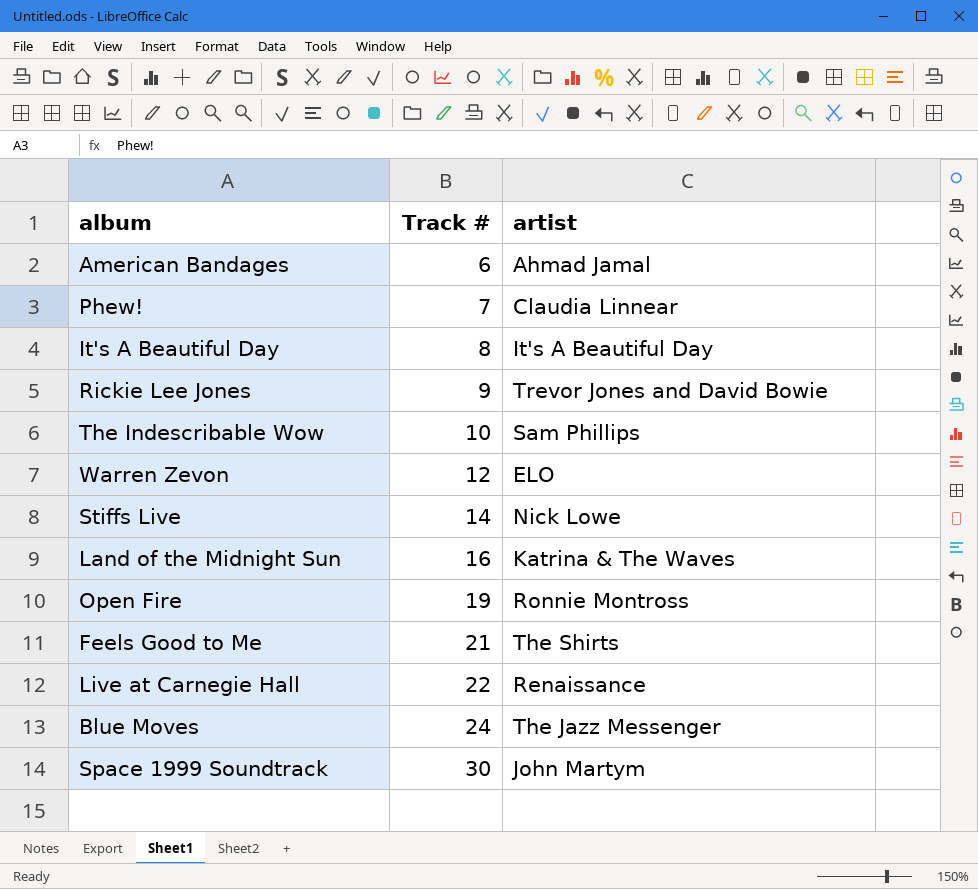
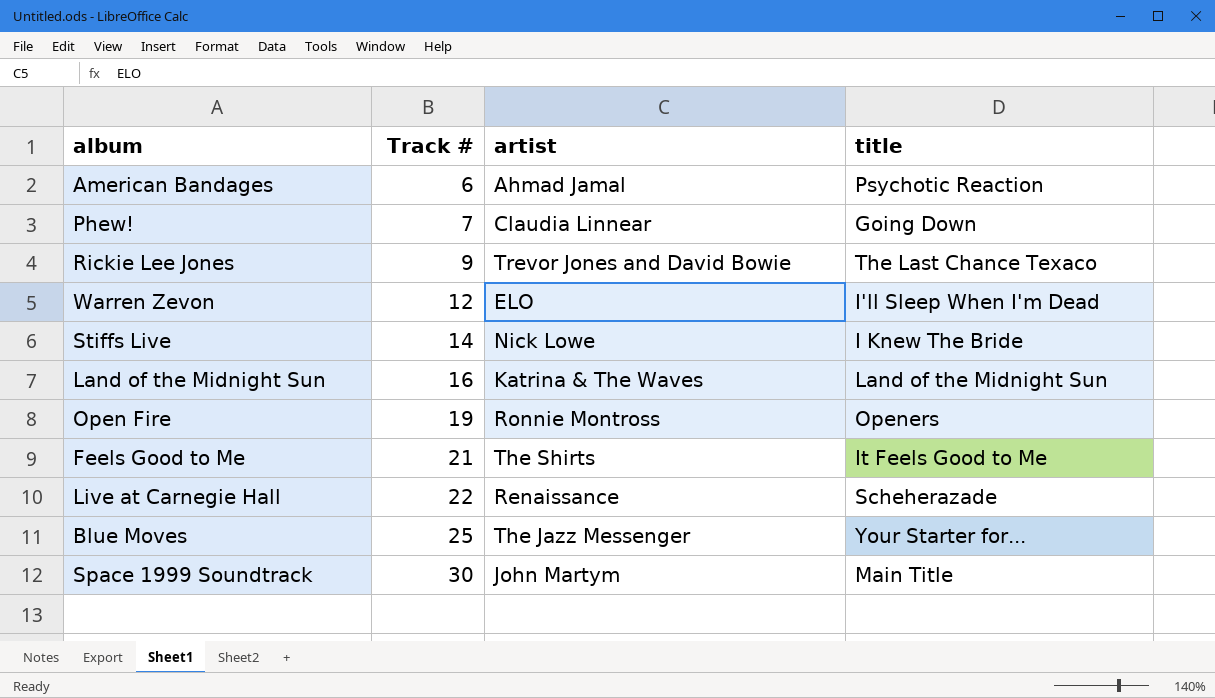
column title | position: none -> 4
row It's A Beautiful Day: 8 | It's A Beautiful Day -> none
row The Indescribable Wow: 10 | Sam Phillips -> none
Blue Moves | Track #: 24 -> 25

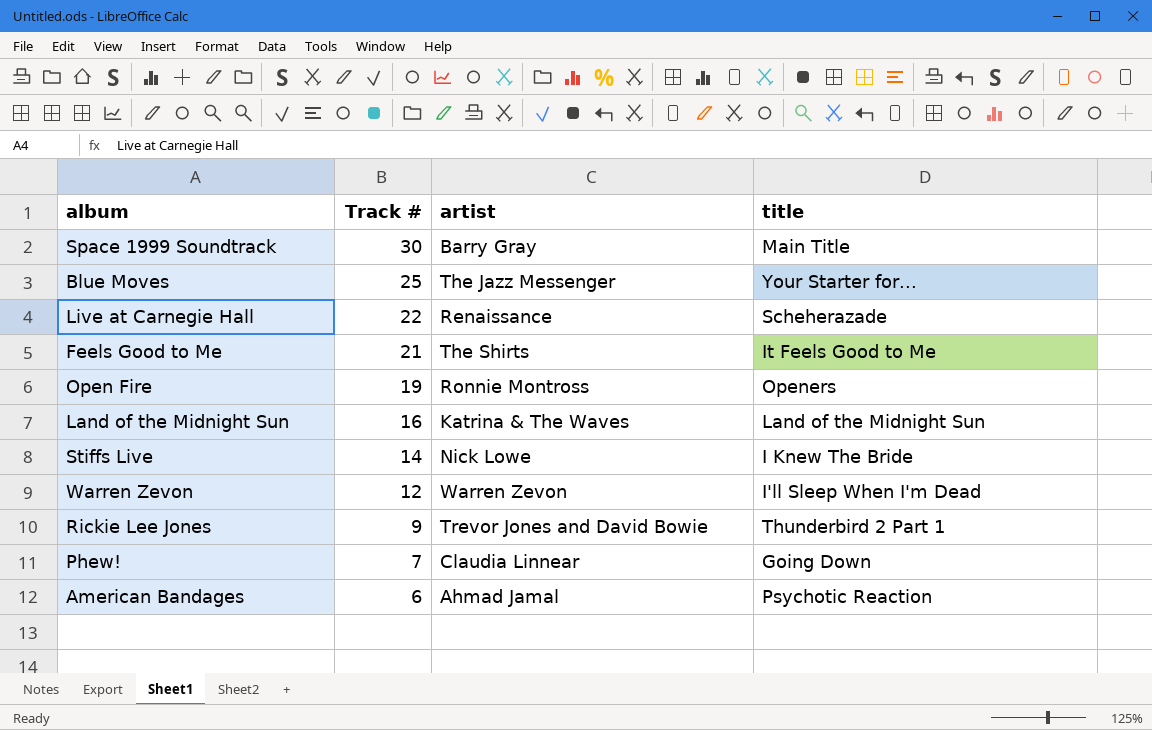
row order: Track # ascending -> Track # descending
Space 1999 Soundtrack | artist: John Martym -> Barry Gray
Warren Zevon | artist: ELO -> Warren Zevon
Rickie Lee Jones | title: The Last Chance Texaco -> Thunderbird 2 Part 1

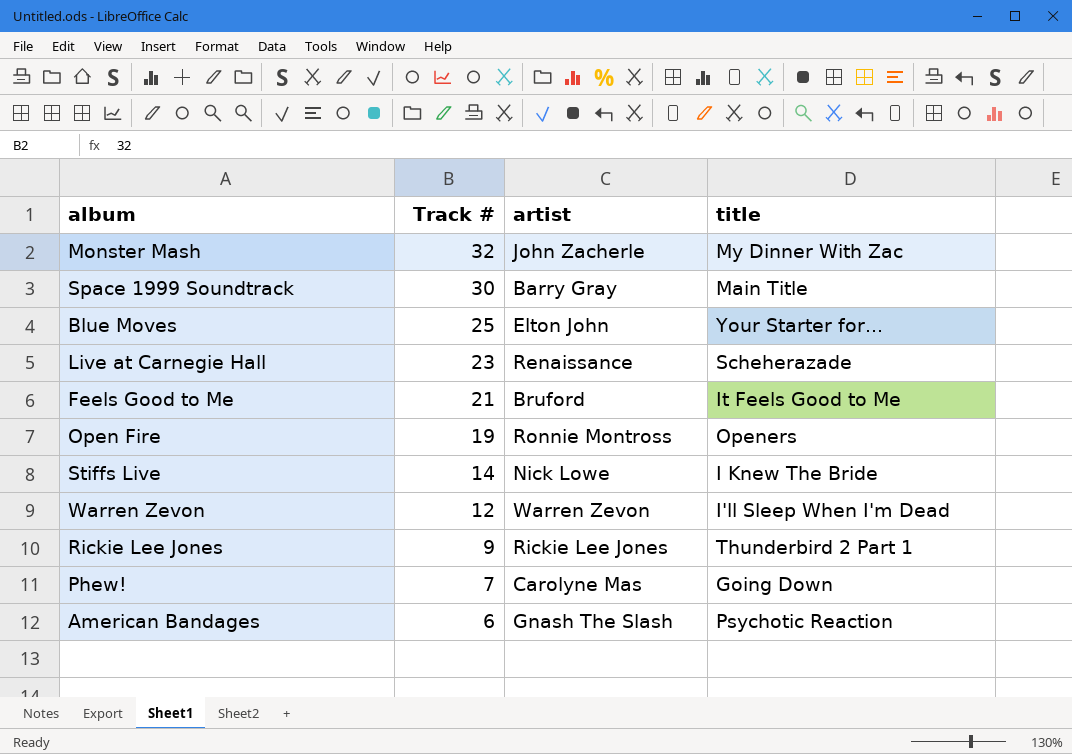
row Land of the Midnight Sun: 16 | Katrina & The Waves | Land of the Midnight Sun -> none
row Monster Mash: none -> 32 | John Zacherle | My Dinner With Zac
Blue Moves | artist: The Jazz Messenger -> Elton John
Live at Carnegie Hall | Track #: 22 -> 23
Feels Good to Me | artist: The Shirts -> Bruford
Rickie Lee Jones | artist: Trevor Jones and David Bowie -> Rickie Lee Jones
Phew! | artist: Claudia Linnear -> Carolyne Mas
American Bandages | artist: Ahmad Jamal -> Gnash The Slash

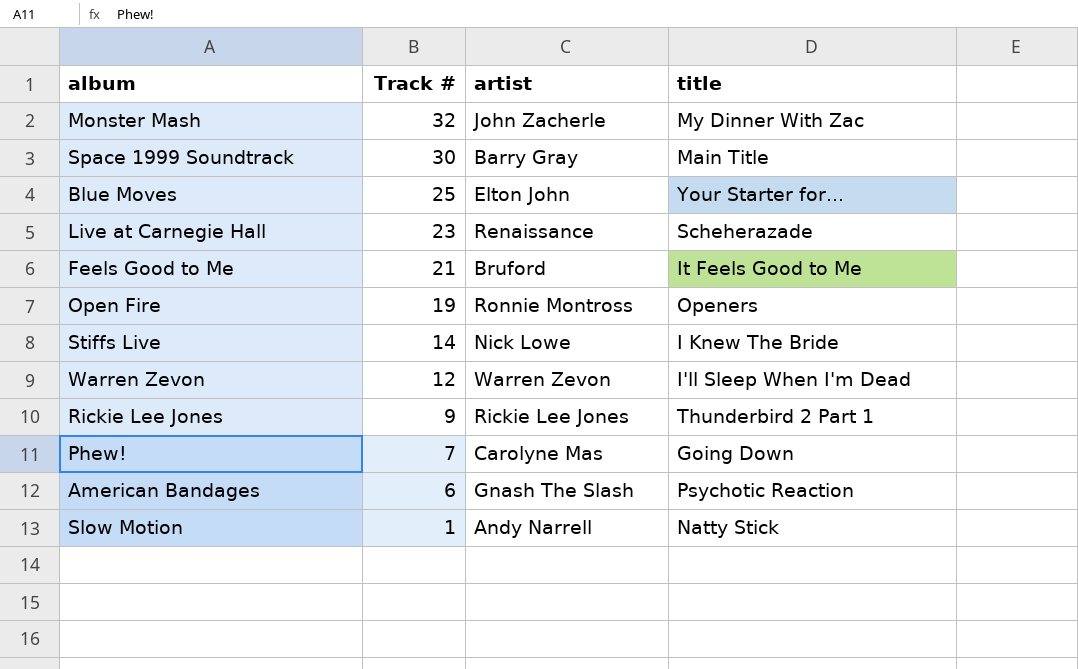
row Slow Motion: none -> 1 | Andy Narrell | Natty Stick

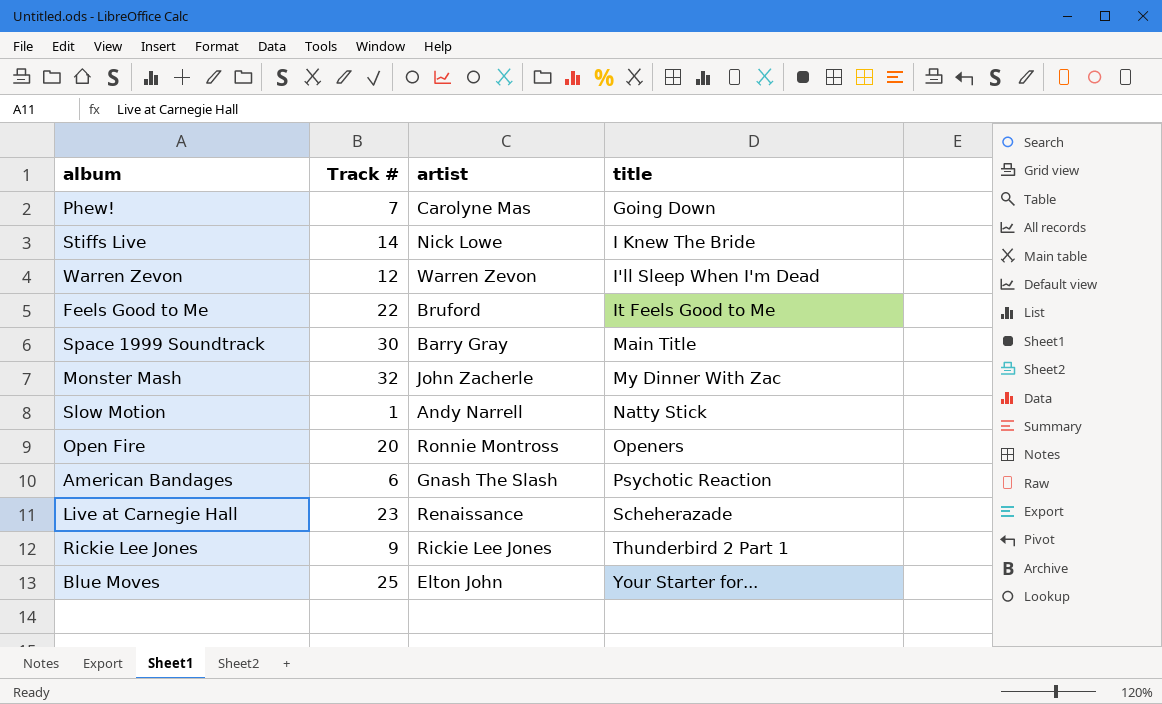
row order: Track # descending -> title ascending
Feels Good to Me | Track #: 21 -> 22
Open Fire | Track #: 19 -> 20

